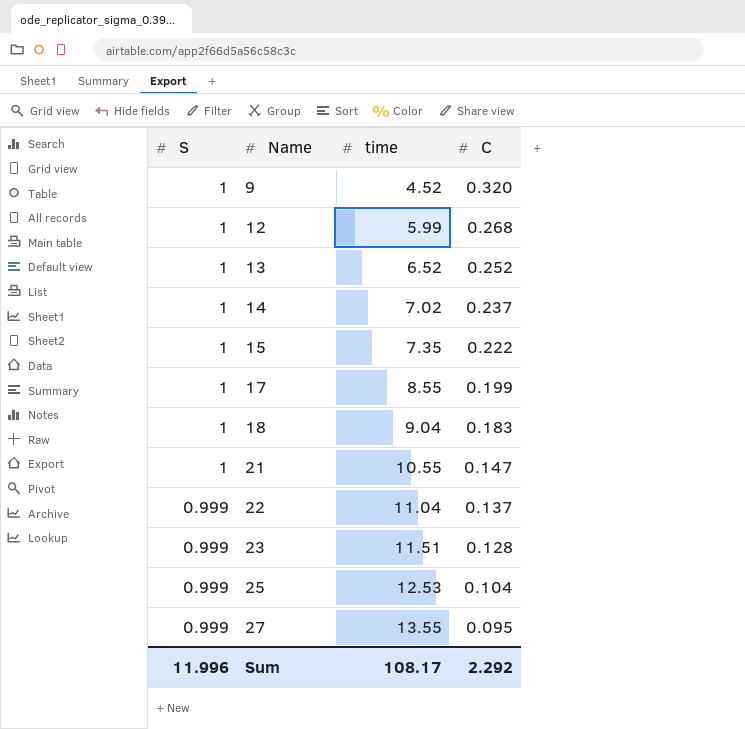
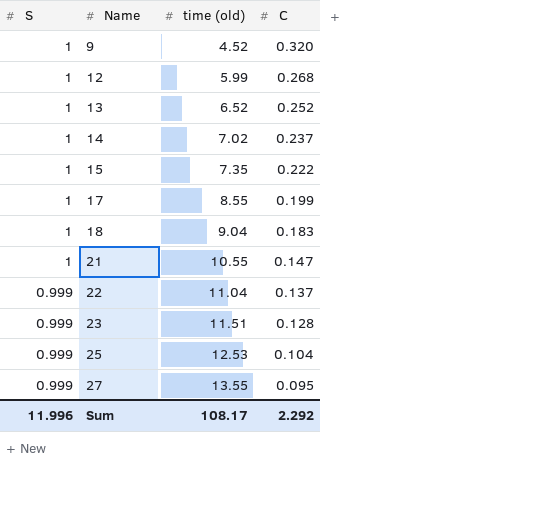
column name: time -> time (old)

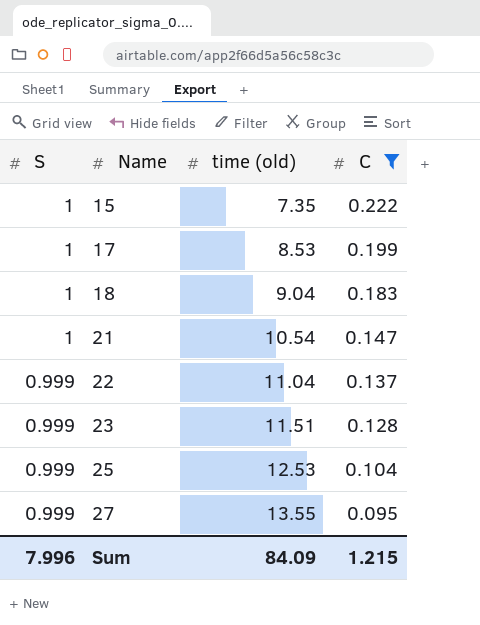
filter: none -> C <= 0.222
17 | time (old): 8.55 -> 8.53
21 | time (old): 10.55 -> 10.54
Sum | S: 11.996 -> 7.996
Sum | time (old): 108.17 -> 84.09
Sum | C: 2.292 -> 1.215

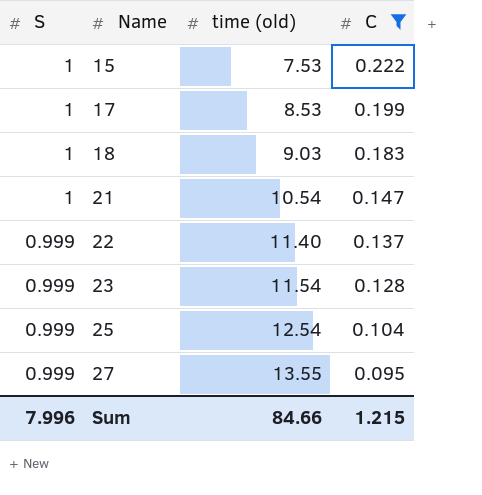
15 | time (old): 7.35 -> 7.53
18 | time (old): 9.04 -> 9.03
22 | time (old): 11.04 -> 11.40
23 | time (old): 11.51 -> 11.54
25 | time (old): 12.53 -> 12.54
Sum | time (old): 84.09 -> 84.66

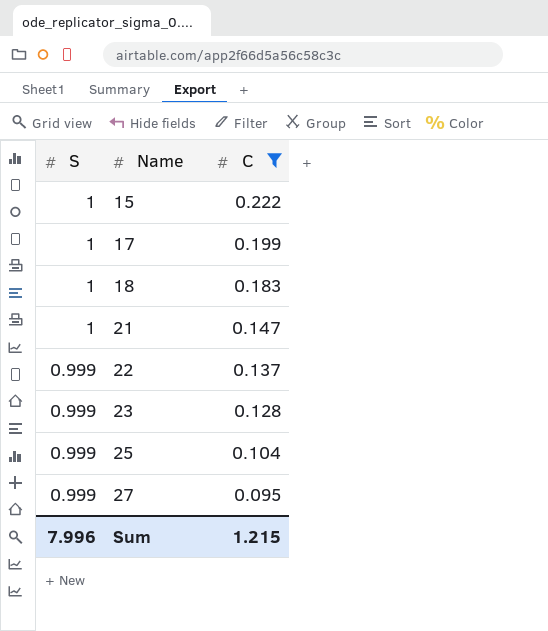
column time (old) | position: 3 -> none

